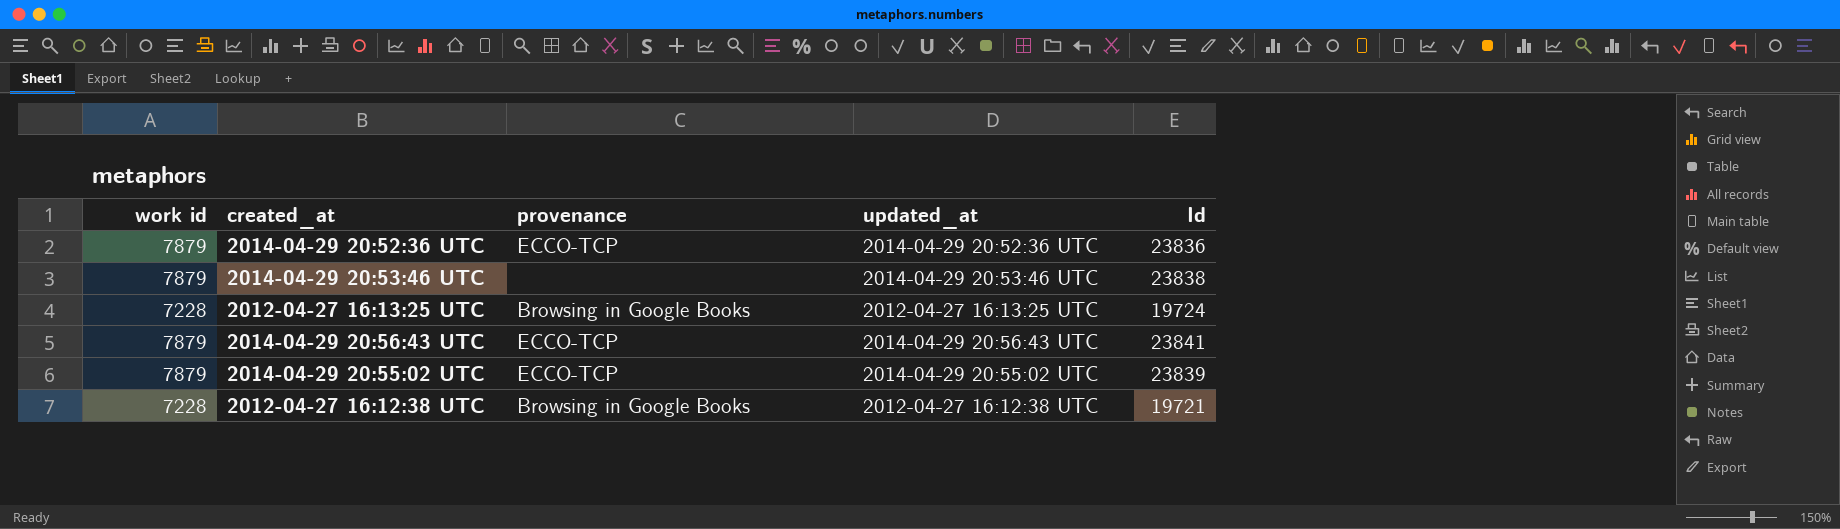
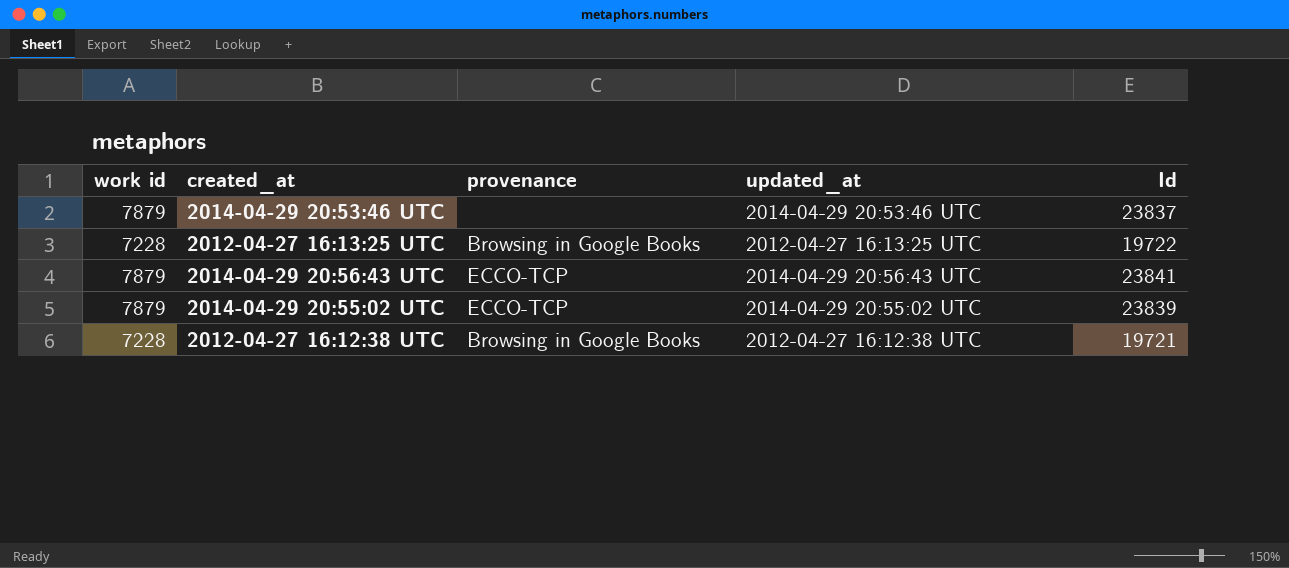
row 2014-04-29 20:52:36 UTC: 7879 | ECCO-TCP | 2014-04-29 20:52:36 UTC | 23836 -> none
2014-04-29 20:53:46 UTC | Id: 23838 -> 23837
2012-04-27 16:13:25 UTC | Id: 19724 -> 19722

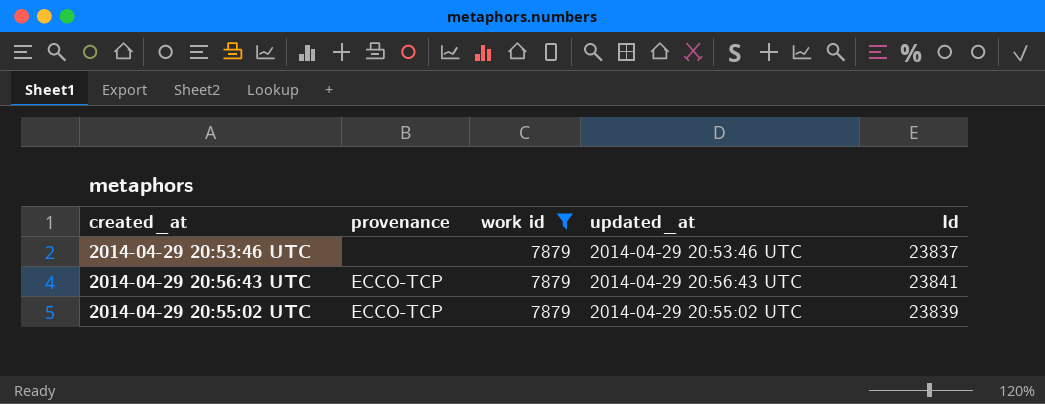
filter: none -> work id = 7879
column work id | position: 1 -> 3

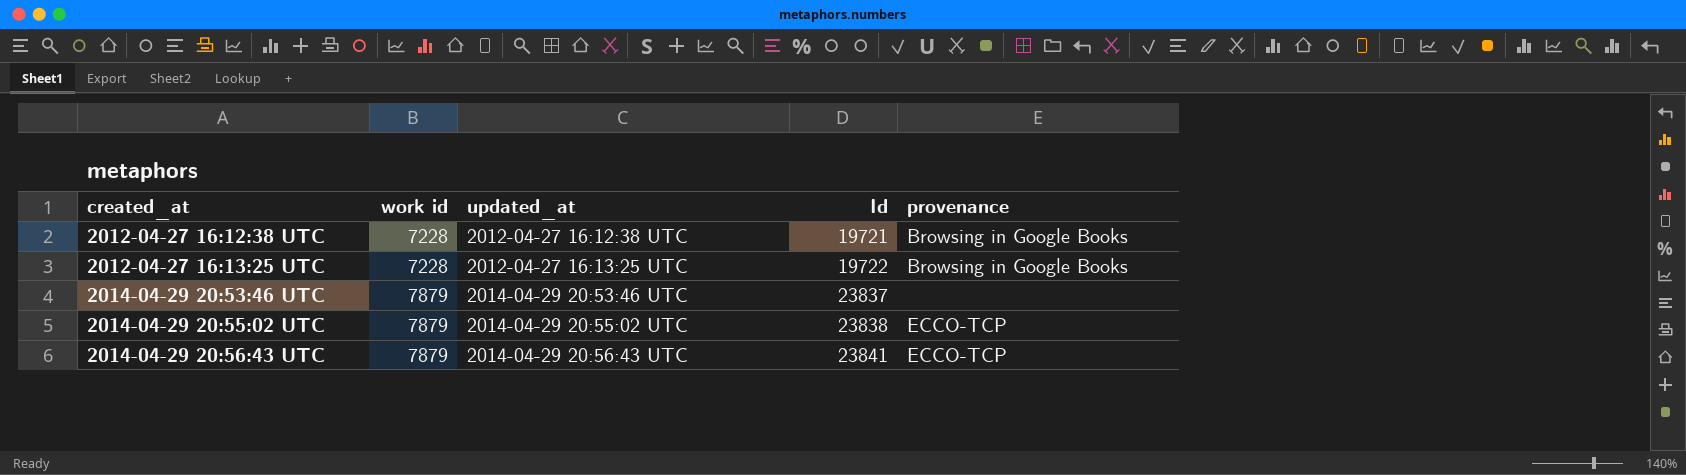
filter: work id = 7879 -> none
row order: none -> created_at ascending
column provenance | position: 2 -> 5
2014-04-29 20:55:02 UTC | Id: 23839 -> 23838

